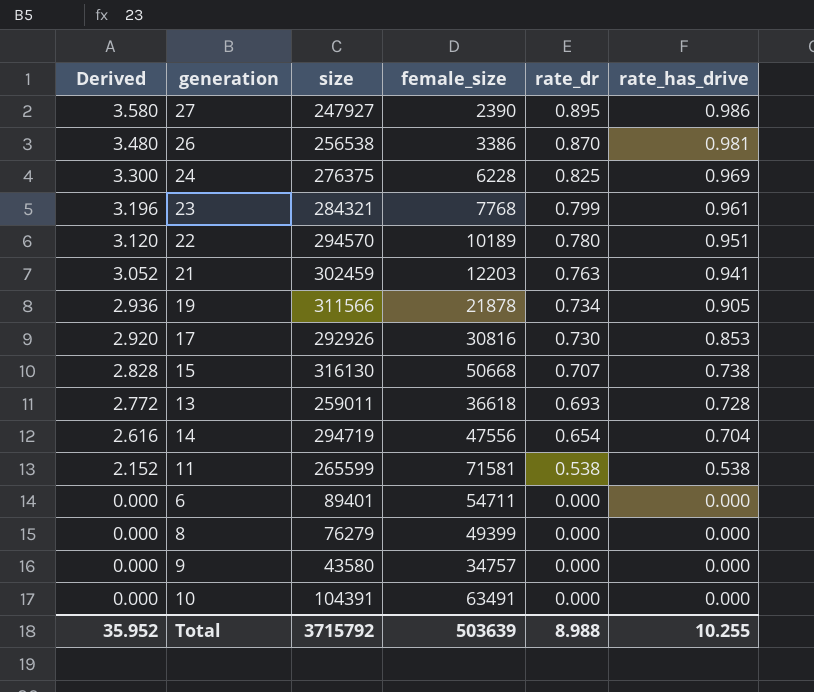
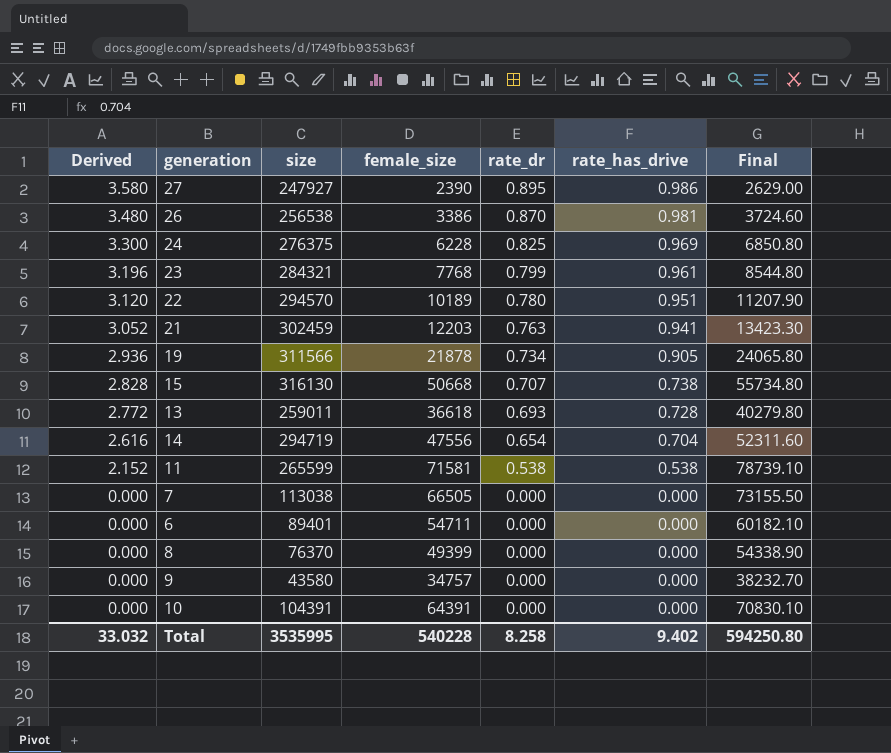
column Final | formula: none -> [female_size] * 1.1
row 17: 2.920 | 292926 | 30816 | 0.730 | 0.853 -> none
row 7: none -> 0.000 | 113038 | 66505 | 0.000 | 0.000 | 73155.50
8 | size: 76279 -> 76370
10 | female_size: 63491 -> 64391
Total | Derived: 35.952 -> 33.032
Total | size: 3715792 -> 3535995
Total | female_size: 503639 -> 540228
Total | rate_dr: 8.988 -> 8.258
Total | rate_has_drive: 10.255 -> 9.402

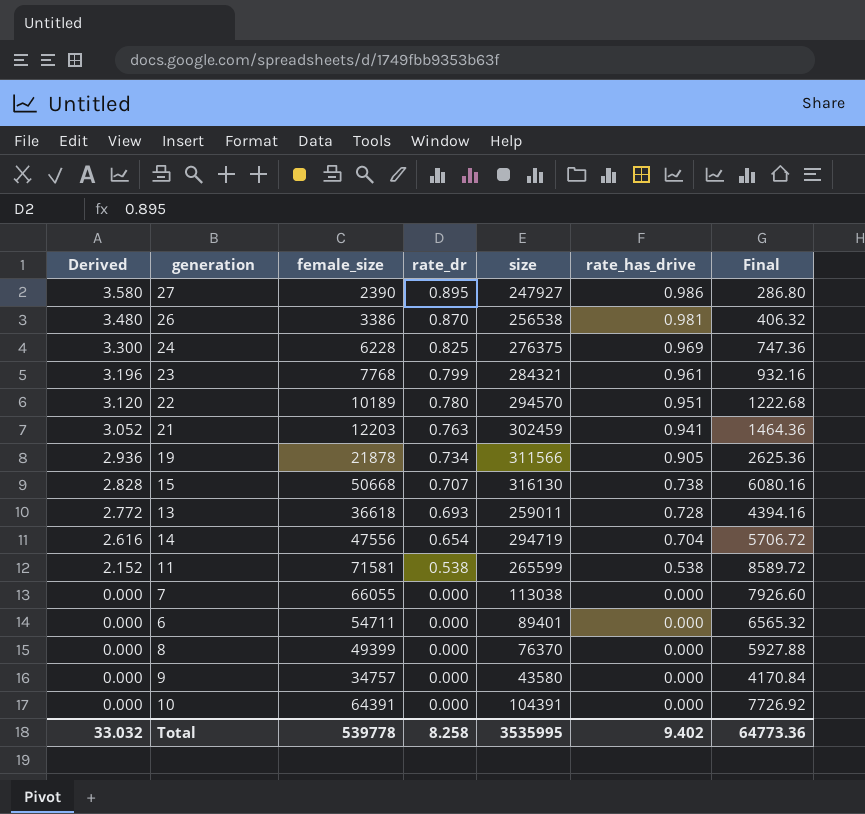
column size | position: 3 -> 5
column Final | formula: [female_size] * 1.1 -> [female_size] * 0.12
7 | female_size: 66505 -> 66055
Total | female_size: 540228 -> 539778
Total | Final: 594250.80 -> 64773.36

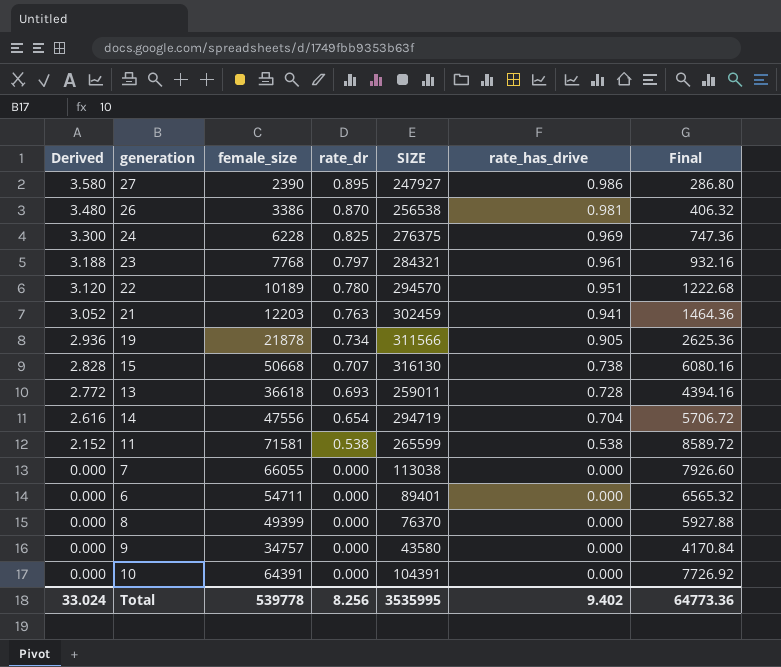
column name: size -> SIZE
23 | Derived: 3.196 -> 3.188
23 | rate_dr: 0.799 -> 0.797
Total | Derived: 33.032 -> 33.024
Total | rate_dr: 8.258 -> 8.256

